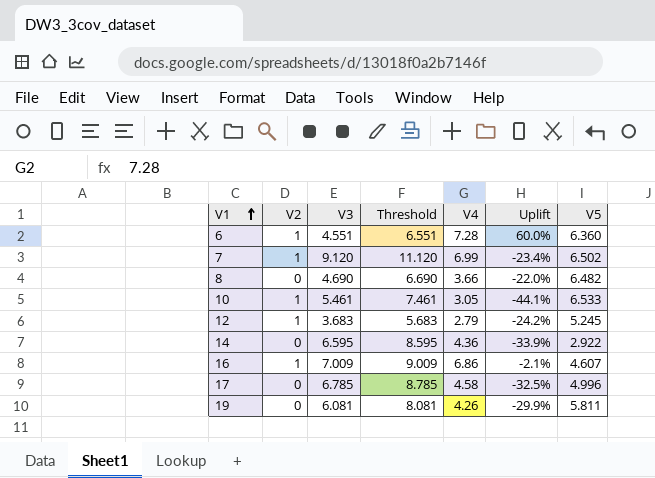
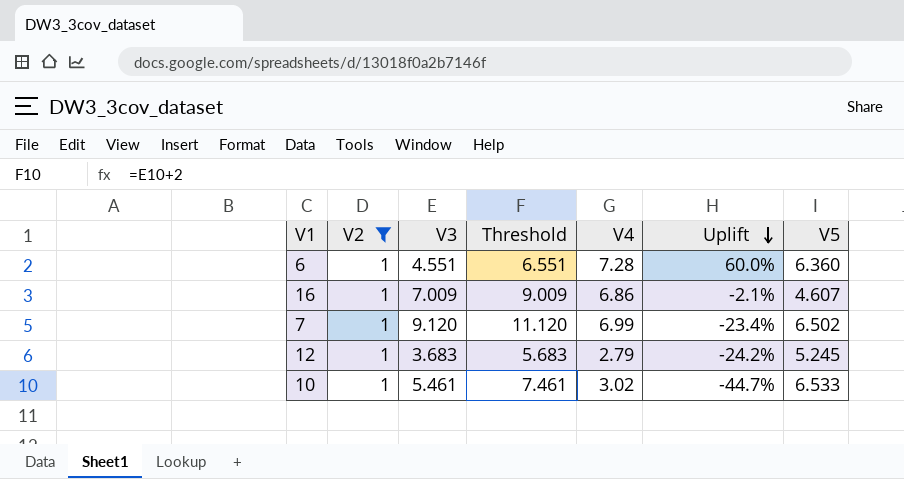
filter: none -> V2 = 1
row order: V1 ascending -> Uplift descending
10 | V4: 3.05 -> 3.02
10 | Uplift: -44.1% -> -44.7%

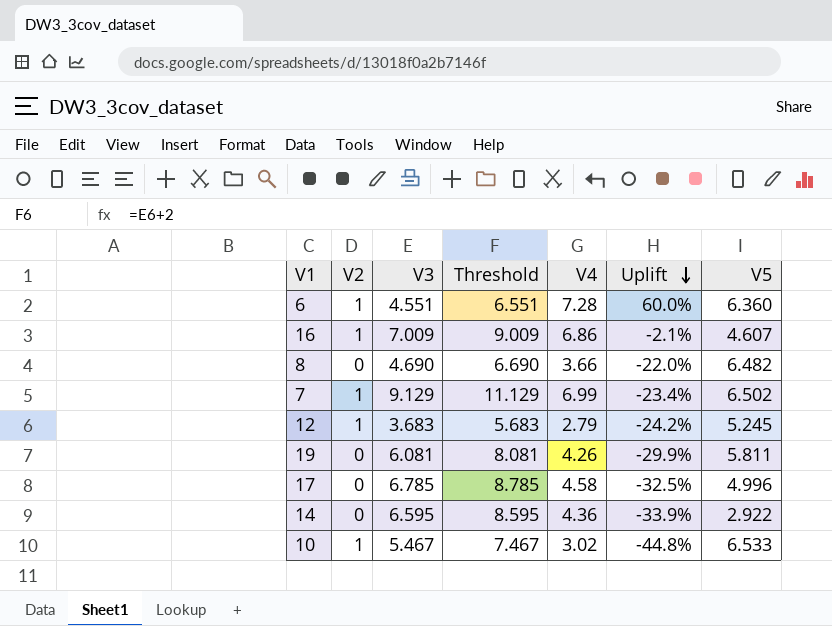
filter: V2 = 1 -> none
7 | V3: 9.120 -> 9.129
7 | Threshold: 11.120 -> 11.129
10 | V3: 5.461 -> 5.467
10 | Threshold: 7.461 -> 7.467
10 | Uplift: -44.7% -> -44.8%

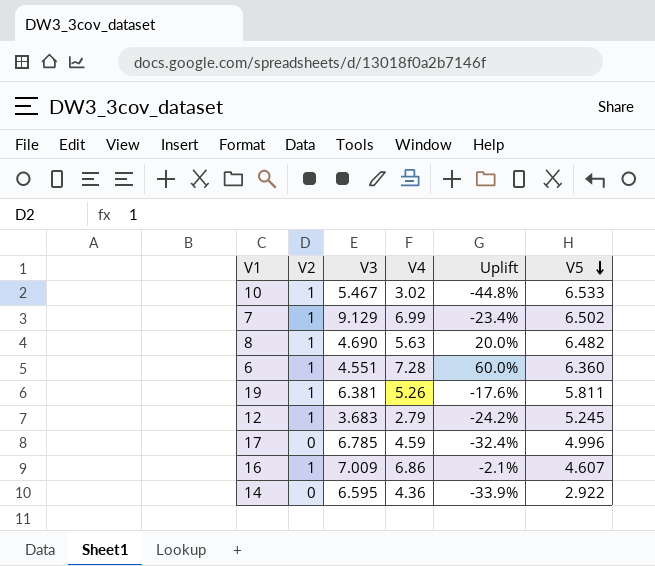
row order: Uplift descending -> V5 descending
column Threshold | formula: [V3] + 2 -> none
8 | V2: 0 -> 1
8 | V4: 3.66 -> 5.63
8 | Uplift: -22.0% -> 20.0%
19 | V2: 0 -> 1
19 | V3: 6.081 -> 6.381
19 | V4: 4.26 -> 5.26
19 | Uplift: -29.9% -> -17.6%
17 | V4: 4.58 -> 4.59
17 | Uplift: -32.5% -> -32.4%

